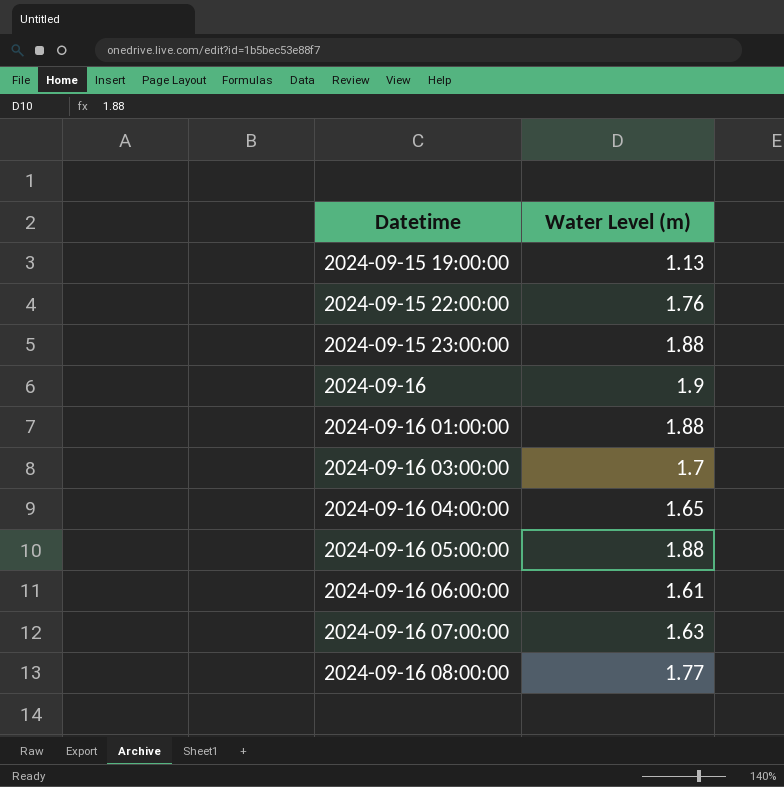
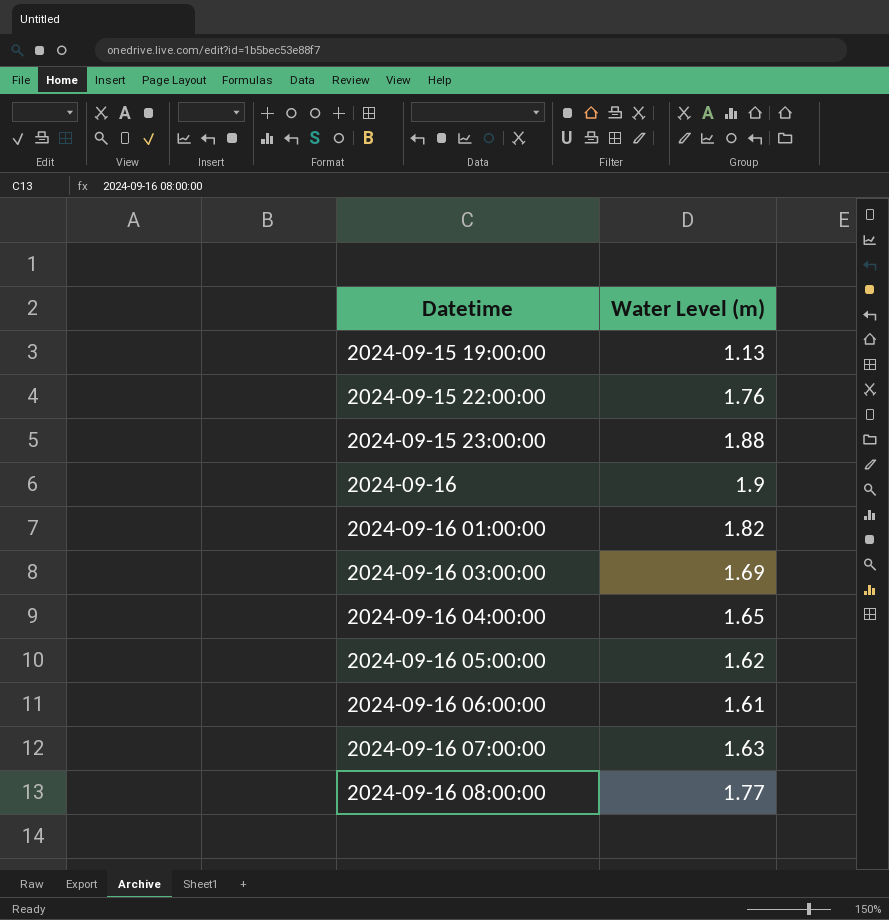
2024-09-16 01:00:00 | Water Level (m): 1.88 -> 1.82
2024-09-16 03:00:00 | Water Level (m): 1.7 -> 1.69
2024-09-16 05:00:00 | Water Level (m): 1.88 -> 1.62

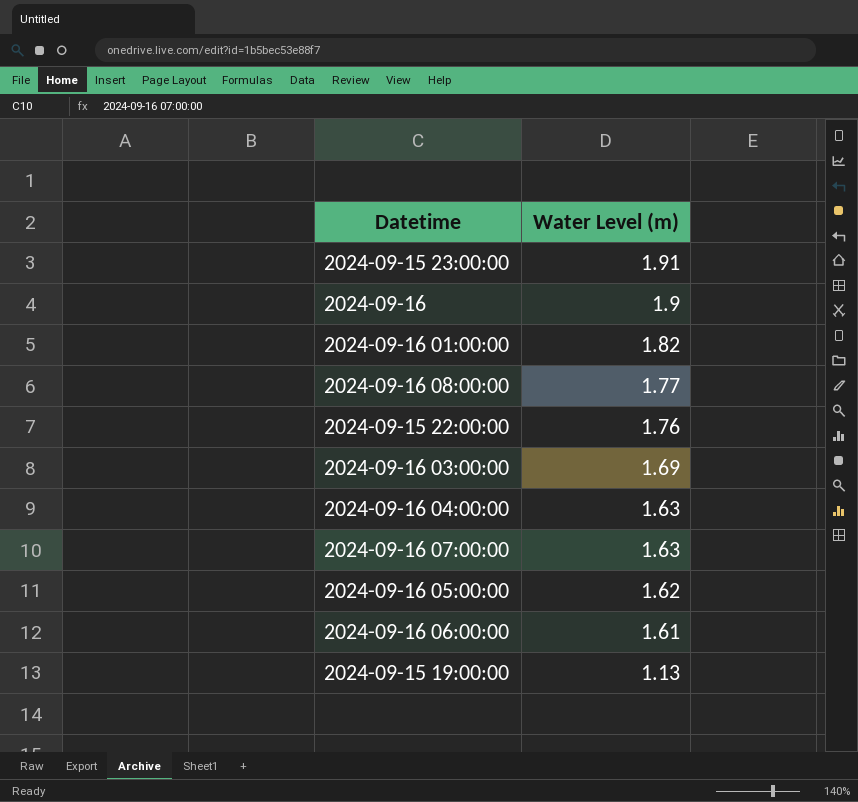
row order: Datetime ascending -> Water Level (m) descending
2024-09-15 23:00:00 | Water Level (m): 1.88 -> 1.91
2024-09-16 04:00:00 | Water Level (m): 1.65 -> 1.63

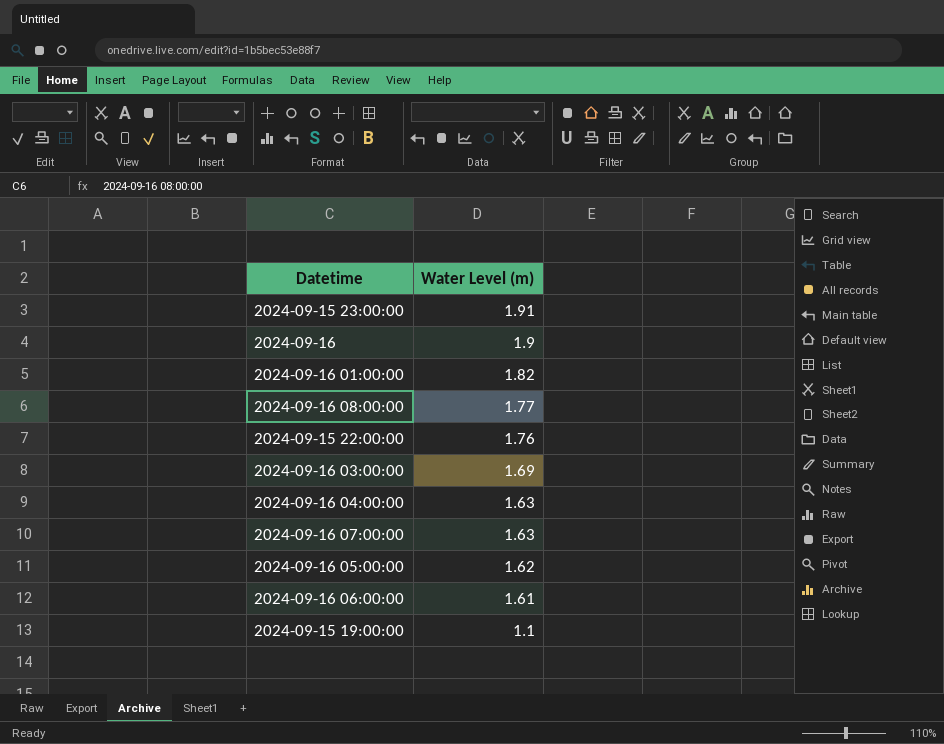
2024-09-15 19:00:00 | Water Level (m): 1.13 -> 1.1

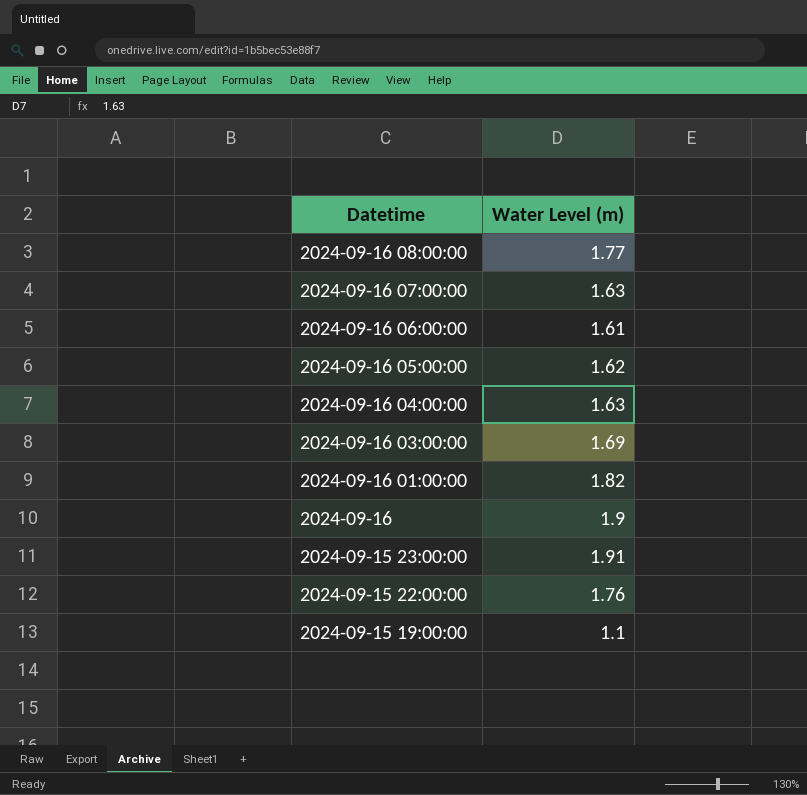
row order: Water Level (m) descending -> Datetime descending

